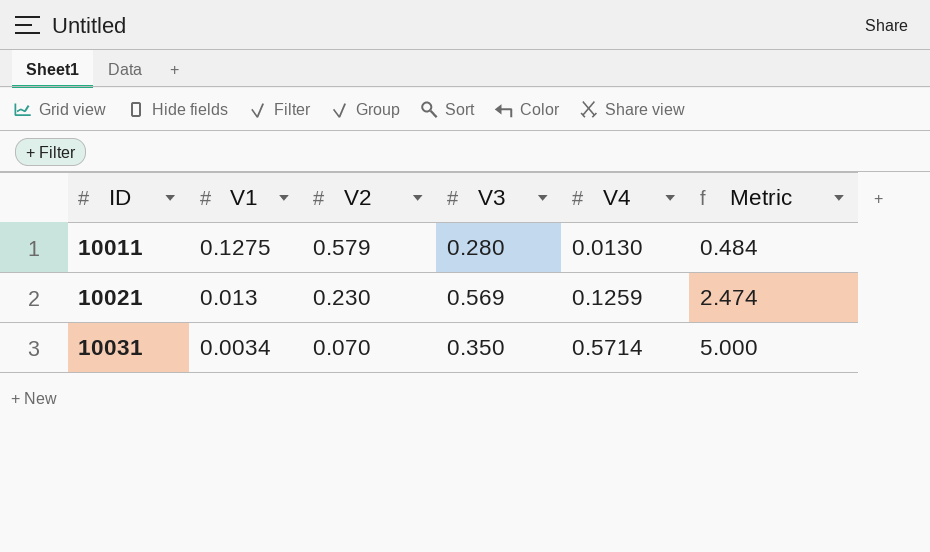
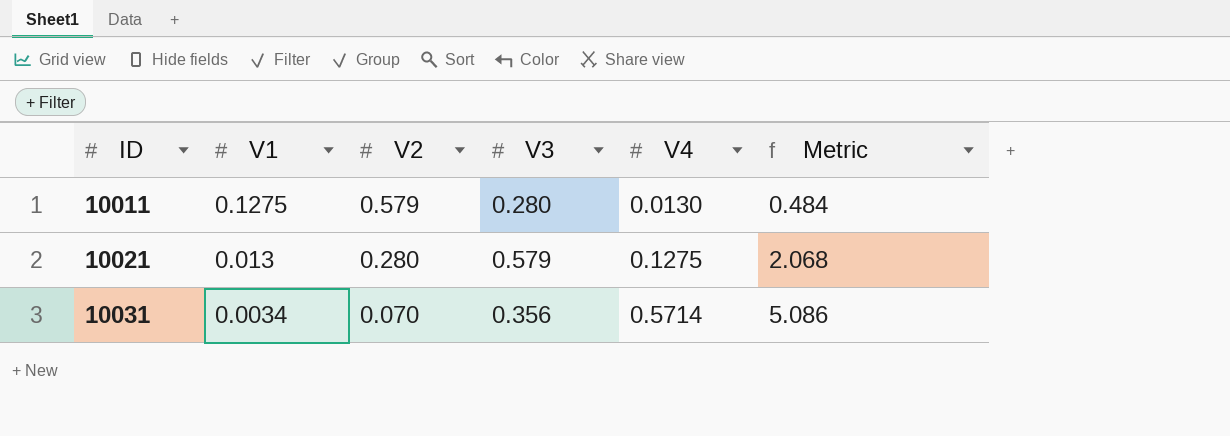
10021 | V2: 0.230 -> 0.280
10021 | V3: 0.569 -> 0.579
10021 | V4: 0.1259 -> 0.1275
10021 | Metric: 2.474 -> 2.068
10031 | V3: 0.350 -> 0.356
10031 | Metric: 5.000 -> 5.086

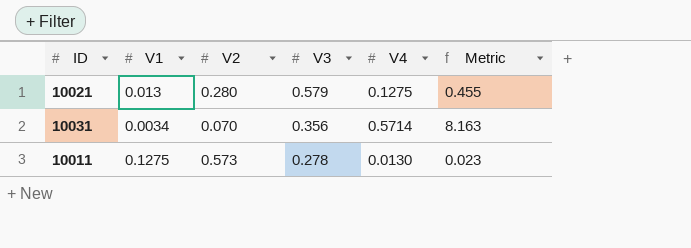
row order: ID ascending -> V3 descending
column Metric | formula: [V3] / [V2] -> [V4] / [V2]
10011 | V2: 0.579 -> 0.573
10011 | V3: 0.280 -> 0.278

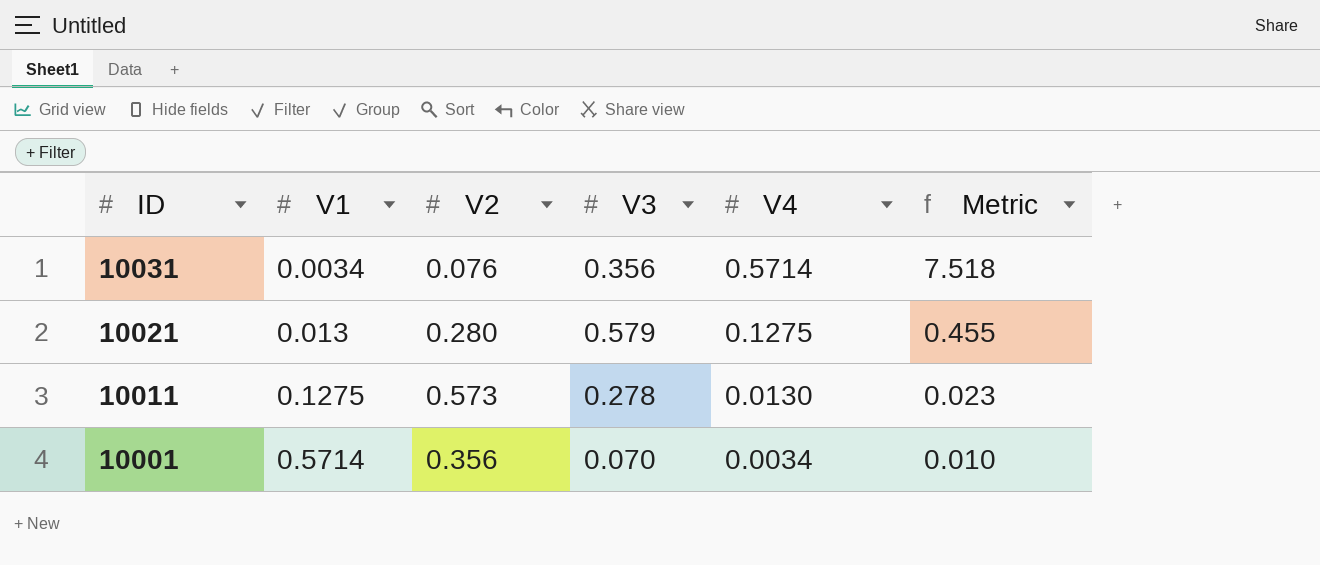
row order: V3 descending -> ID descending
10031 | V2: 0.070 -> 0.076
10031 | Metric: 8.163 -> 7.518
row 10001: none -> 0.5714 | 0.356 | 0.070 | 0.0034 | 0.010

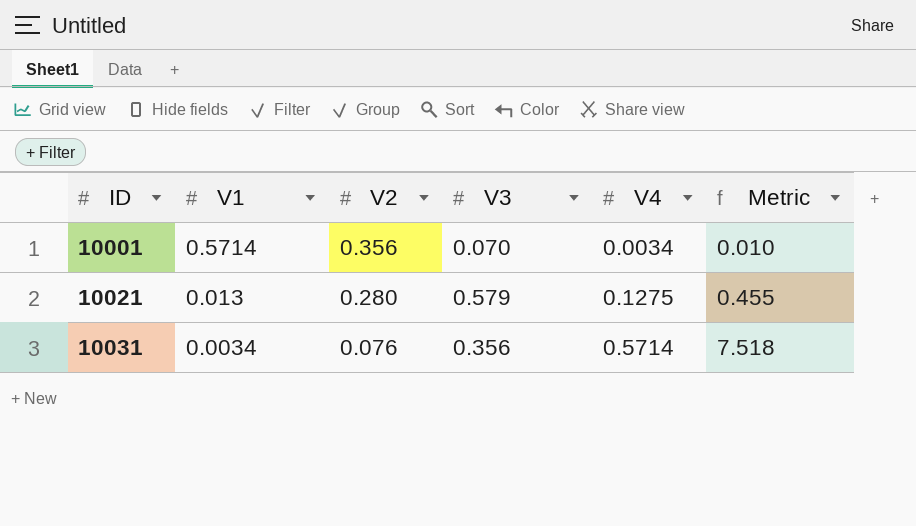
row order: ID descending -> ID ascending
row 10011: 0.1275 | 0.573 | 0.278 | 0.0130 | 0.023 -> none

